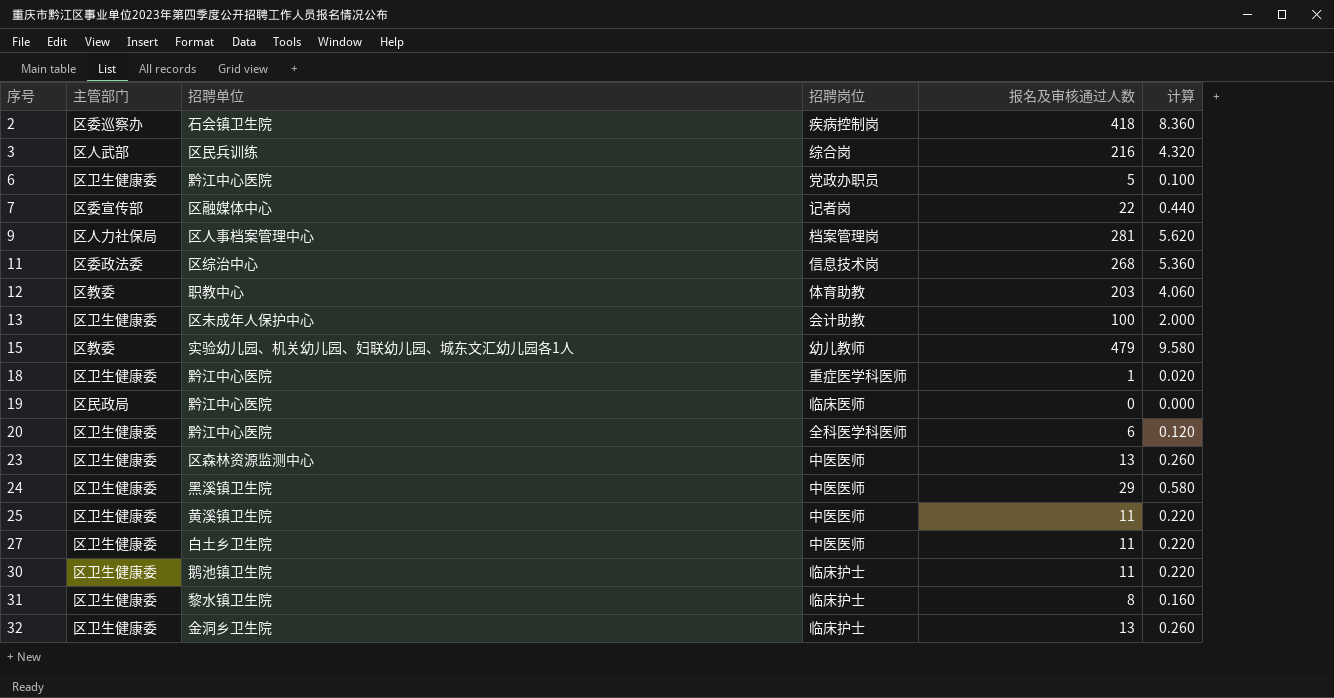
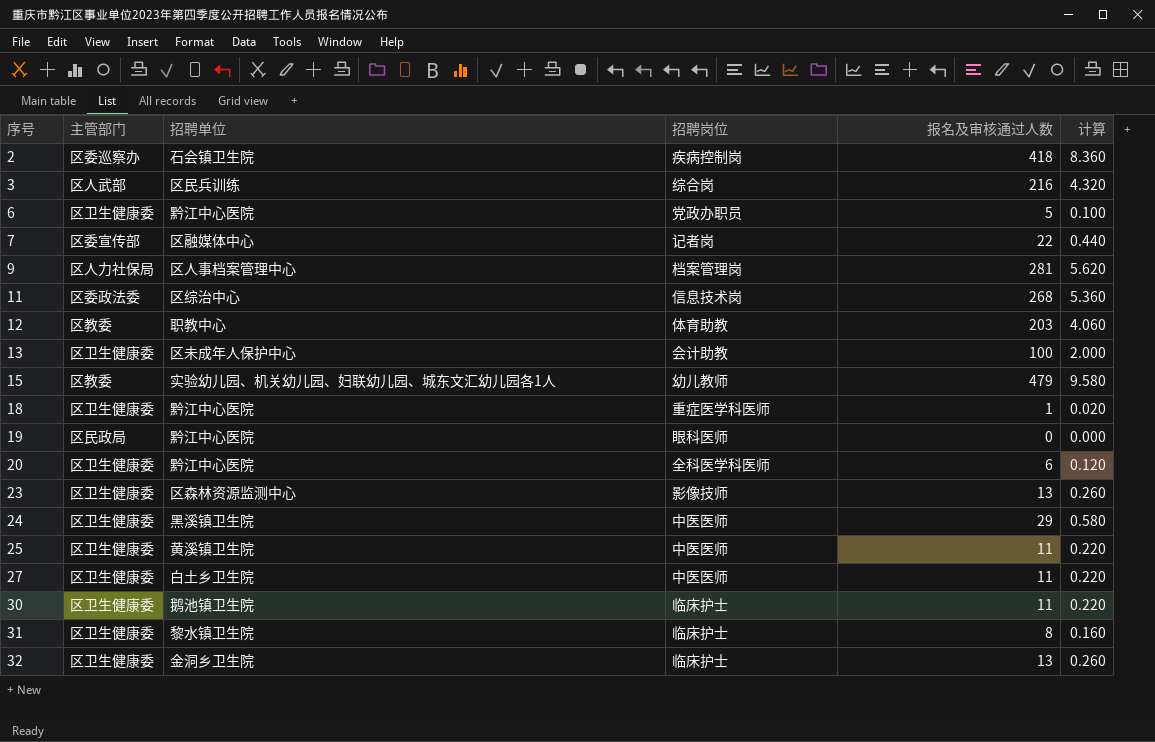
19 | 招聘岗位: 临床医师 -> 眼科医师
23 | 招聘岗位: 中医医师 -> 影像技师

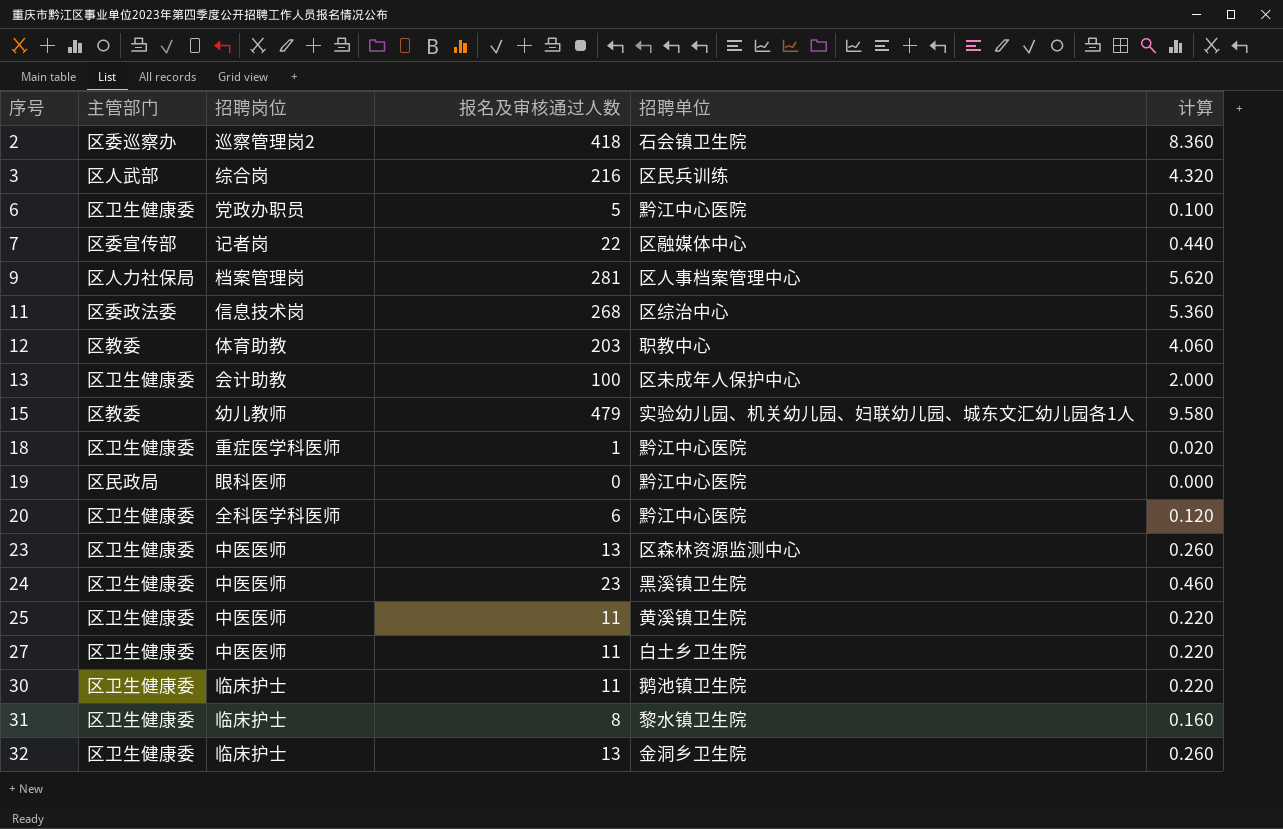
column 招聘单位 | position: 3 -> 5
2 | 招聘岗位: 疾病控制岗 -> 巡察管理岗2
23 | 招聘岗位: 影像技师 -> 中医医师
24 | 报名及审核通过人数: 29 -> 23
24 | 计算: 0.580 -> 0.460

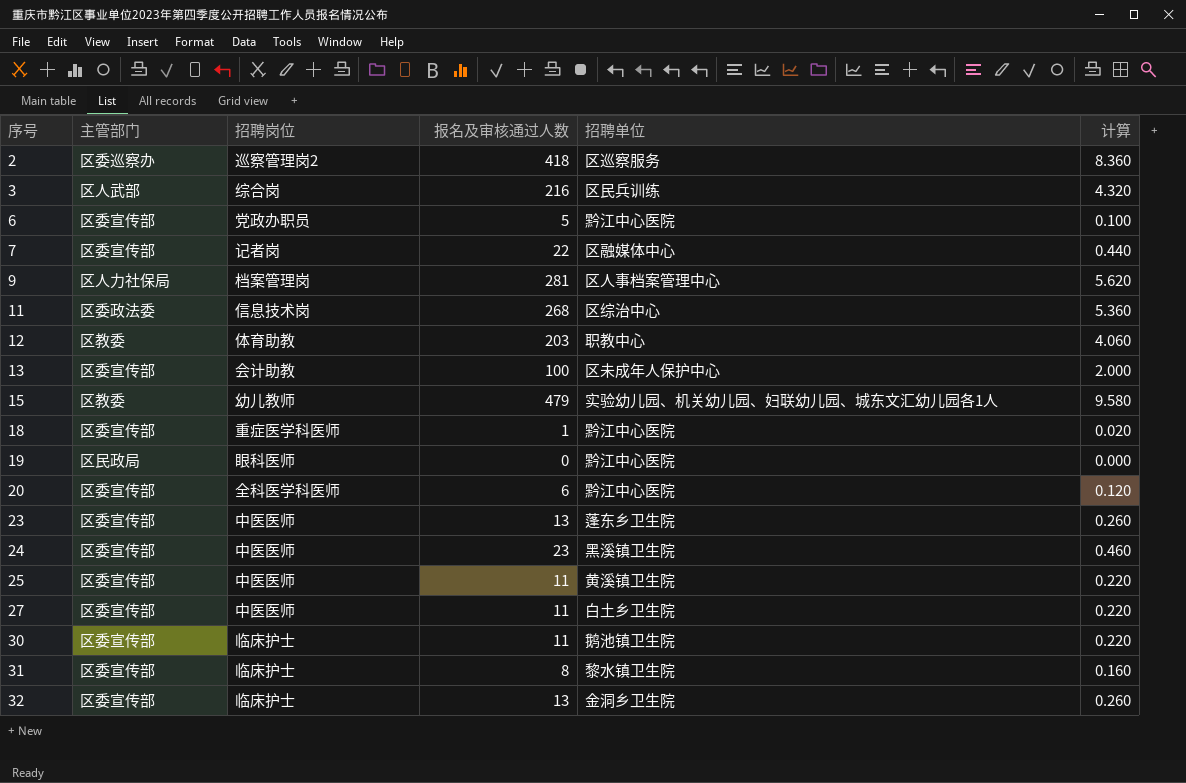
2 | 招聘单位: 石会镇卫生院 -> 区巡察服务
6 | 主管部门: 区卫生健康委 -> 区委宣传部
13 | 主管部门: 区卫生健康委 -> 区委宣传部
18 | 主管部门: 区卫生健康委 -> 区委宣传部
20 | 主管部门: 区卫生健康委 -> 区委宣传部
23 | 主管部门: 区卫生健康委 -> 区委宣传部
23 | 招聘单位: 区森林资源监测中心 -> 蓬东乡卫生院
24 | 主管部门: 区卫生健康委 -> 区委宣传部
25 | 主管部门: 区卫生健康委 -> 区委宣传部
27 | 主管部门: 区卫生健康委 -> 区委宣传部
30 | 主管部门: 区卫生健康委 -> 区委宣传部
31 | 主管部门: 区卫生健康委 -> 区委宣传部
32 | 主管部门: 区卫生健康委 -> 区委宣传部

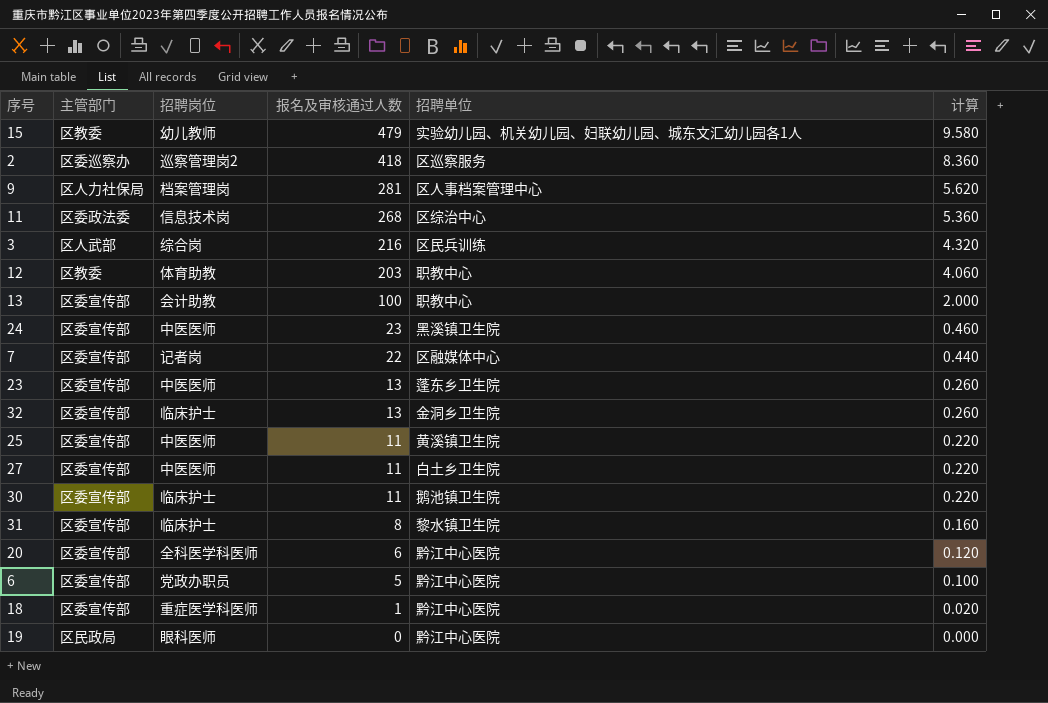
row order: 序号 ascending -> 报名及审核通过人数 descending
13 | 招聘单位: 区未成年人保护中心 -> 职教中心

